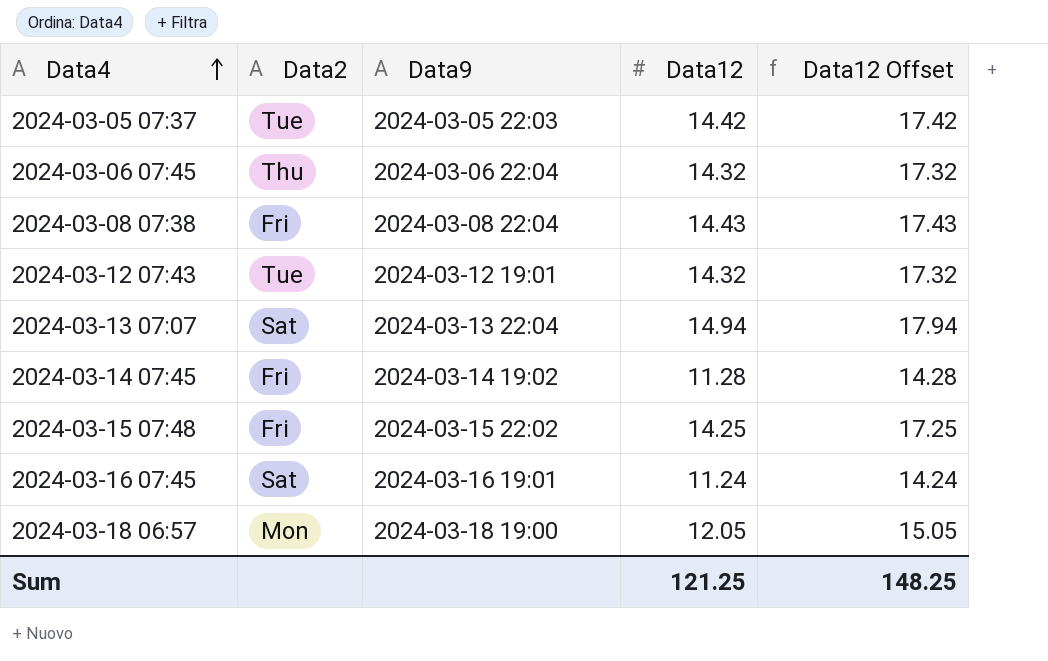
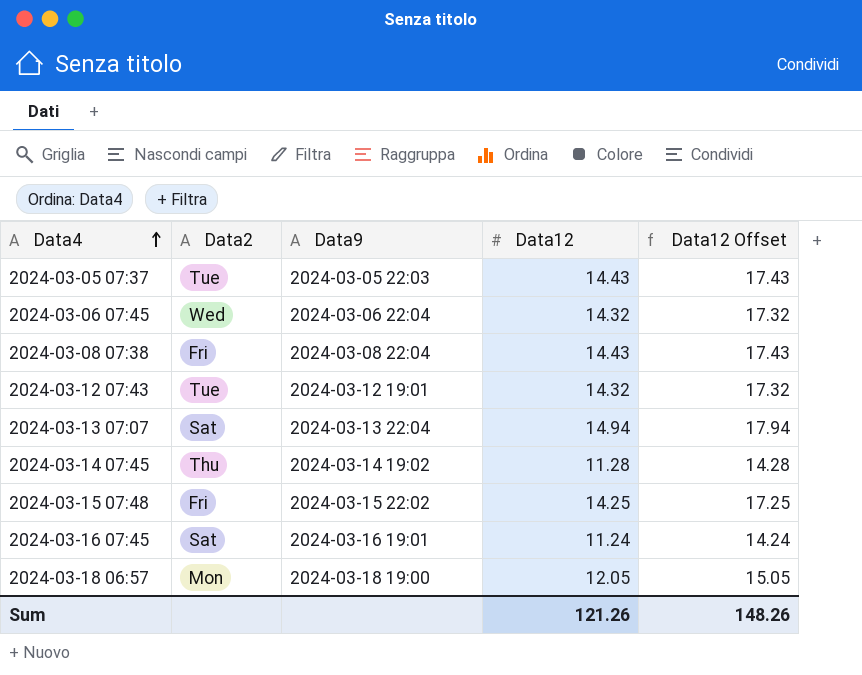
2024-03-05 07:37 | Data12: 14.42 -> 14.43
2024-03-05 07:37 | Data12 Offset: 17.42 -> 17.43
2024-03-06 07:45 | Data2: Thu -> Wed
2024-03-14 07:45 | Data2: Fri -> Thu
Sum | Data12: 121.25 -> 121.26
Sum | Data12 Offset: 148.25 -> 148.26

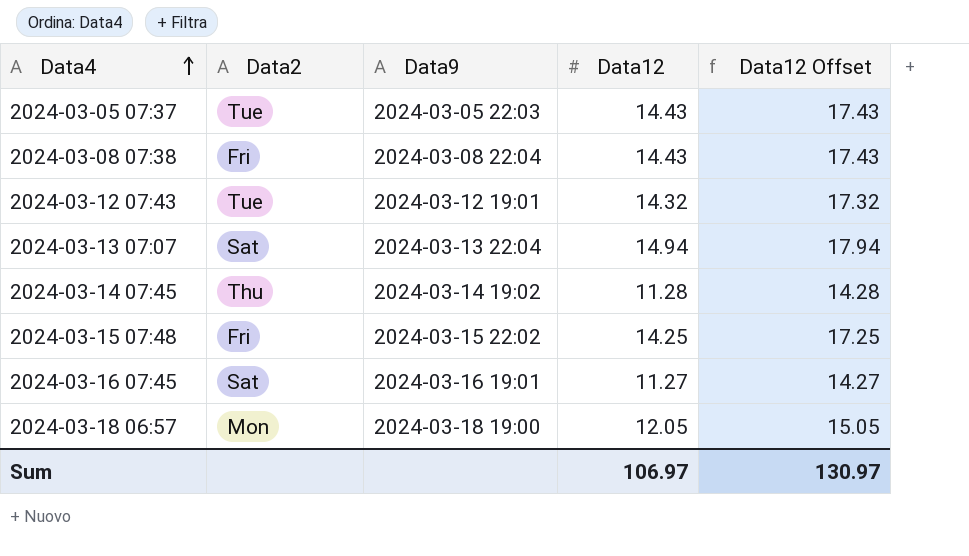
row 2024-03-06 07:45: Wed | 2024-03-06 22:04 | 14.32 | 17.32 -> none
2024-03-16 07:45 | Data12: 11.24 -> 11.27
2024-03-16 07:45 | Data12 Offset: 14.24 -> 14.27
Sum | Data12: 121.26 -> 106.97
Sum | Data12 Offset: 148.26 -> 130.97

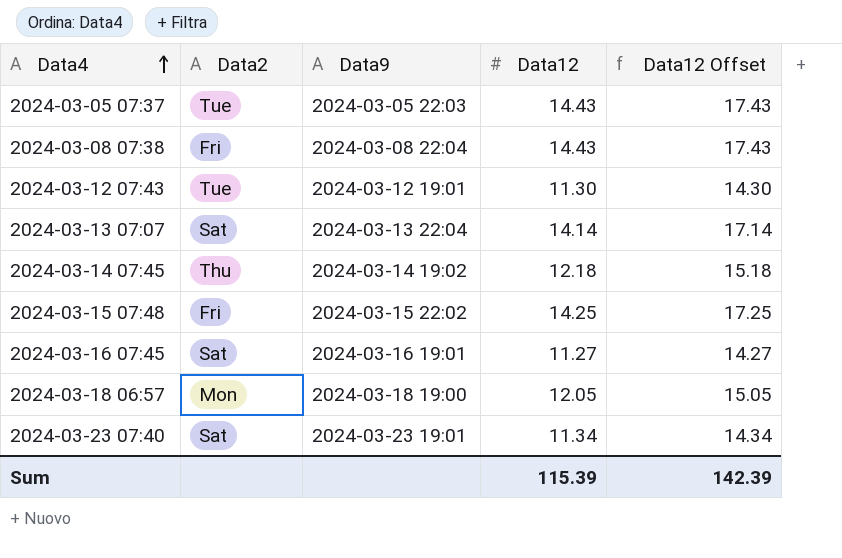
2024-03-12 07:43 | Data12: 14.32 -> 11.30
2024-03-12 07:43 | Data12 Offset: 17.32 -> 14.30
2024-03-13 07:07 | Data12: 14.94 -> 14.14
2024-03-13 07:07 | Data12 Offset: 17.94 -> 17.14
2024-03-14 07:45 | Data12: 11.28 -> 12.18
2024-03-14 07:45 | Data12 Offset: 14.28 -> 15.18
row 2024-03-23 07:40: none -> Sat | 2024-03-23 19:01 | 11.34 | 14.34
Sum | Data12: 106.97 -> 115.39
Sum | Data12 Offset: 130.97 -> 142.39

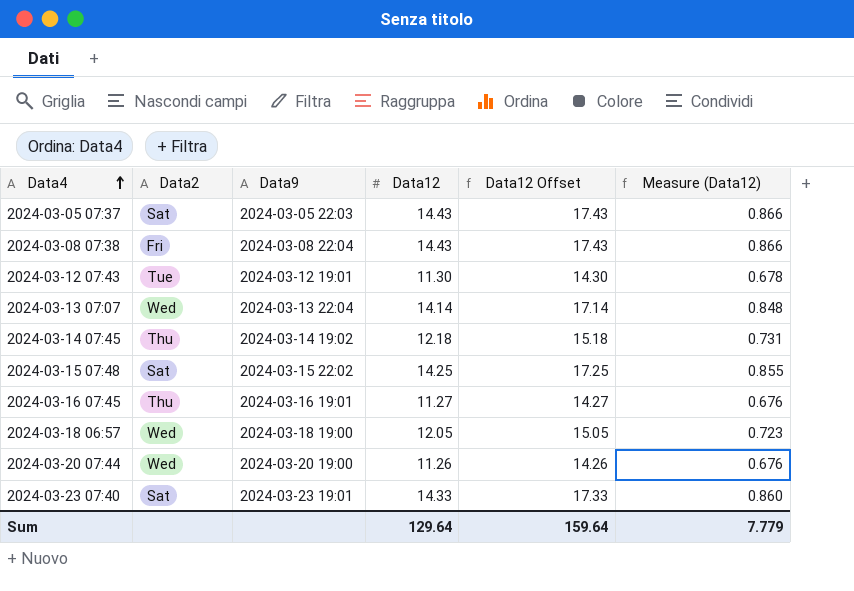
column Measure (Data12) | formula: none -> [Data12] * 0.06
2024-03-05 07:37 | Data2: Tue -> Sat
2024-03-13 07:07 | Data2: Sat -> Wed
2024-03-15 07:48 | Data2: Fri -> Sat
2024-03-16 07:45 | Data2: Sat -> Thu
2024-03-18 06:57 | Data2: Mon -> Wed
row 2024-03-20 07:44: none -> Wed | 2024-03-20 19:00 | 11.26 | 14.26 | 0.676
2024-03-23 07:40 | Data12: 11.34 -> 14.33
2024-03-23 07:40 | Data12 Offset: 14.34 -> 17.33
Sum | Data12: 115.39 -> 129.64
Sum | Data12 Offset: 142.39 -> 159.64

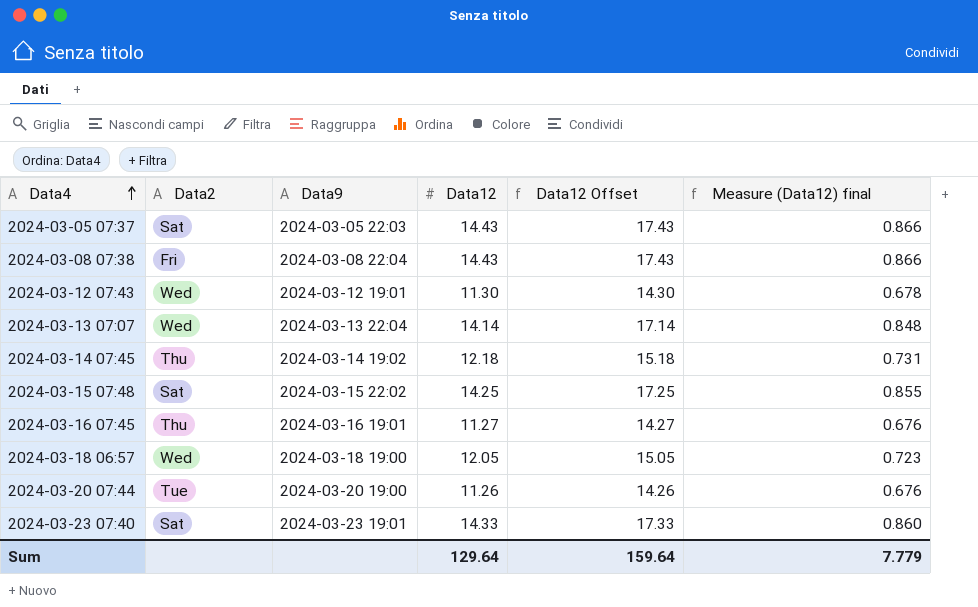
column name: Measure (Data12) -> Measure (Data12) final
2024-03-12 07:43 | Data2: Tue -> Wed
2024-03-20 07:44 | Data2: Wed -> Tue

